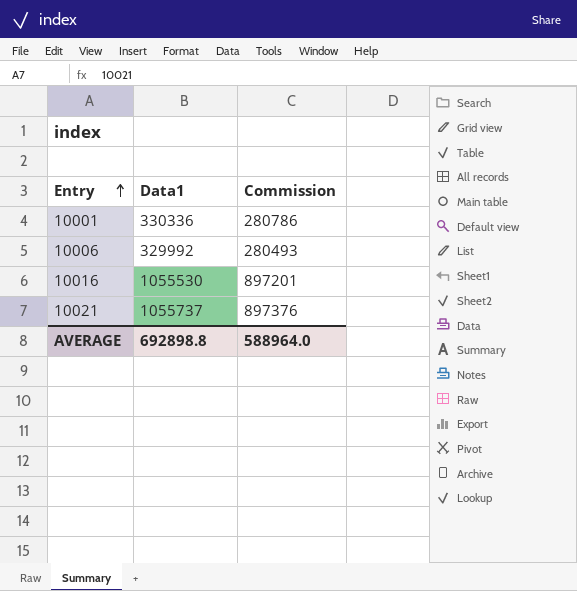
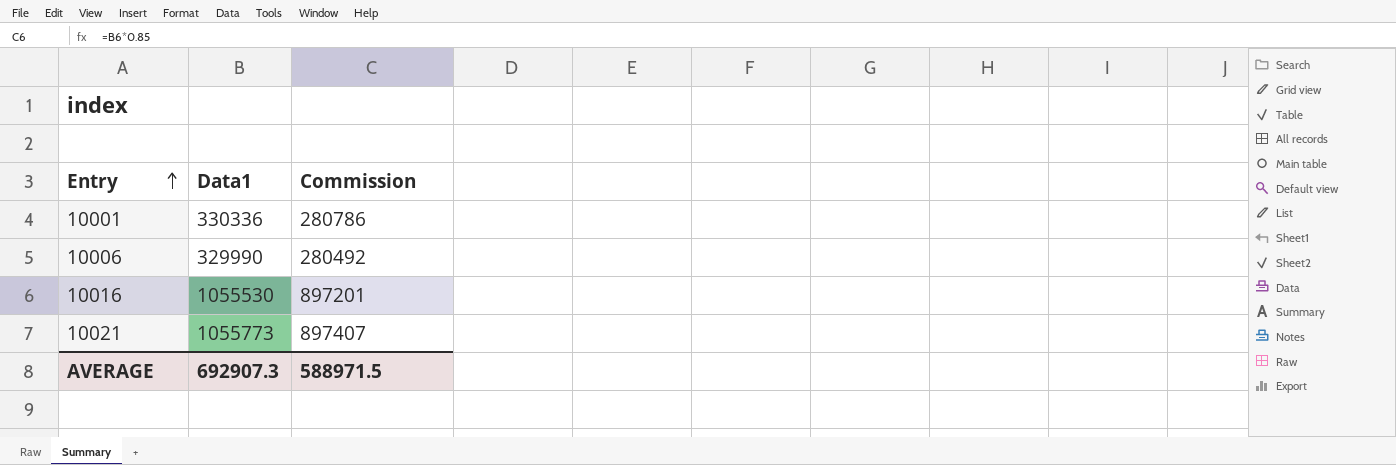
10006 | Data1: 329992 -> 329990
10006 | Commission: 280493 -> 280492
10021 | Data1: 1055737 -> 1055773
10021 | Commission: 897376 -> 897407
AVERAGE | Data1: 692898.8 -> 692907.3
AVERAGE | Commission: 588964.0 -> 588971.5

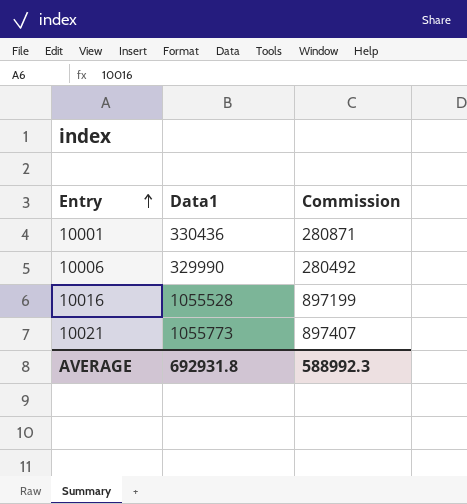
10001 | Data1: 330336 -> 330436
10001 | Commission: 280786 -> 280871
10016 | Data1: 1055530 -> 1055528
10016 | Commission: 897201 -> 897199
AVERAGE | Data1: 692907.3 -> 692931.8
AVERAGE | Commission: 588971.5 -> 588992.3

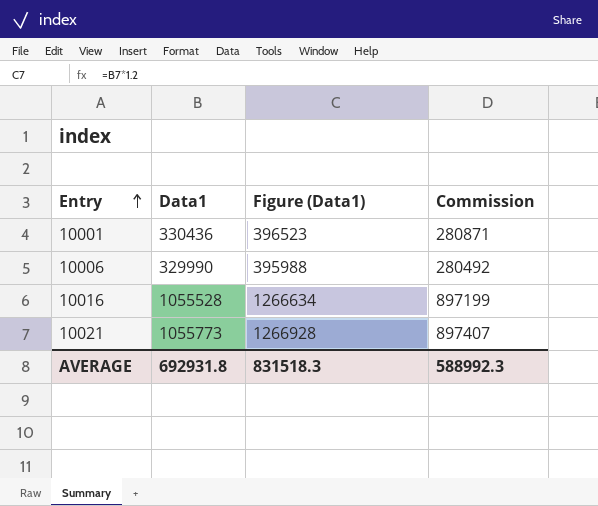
column Figure (Data1) | formula: none -> [Data1] * 1.2

